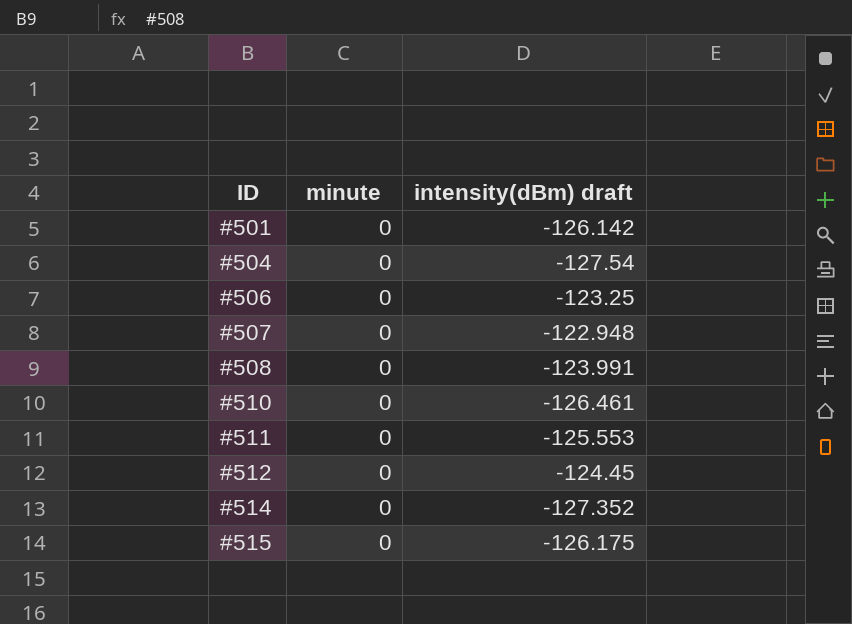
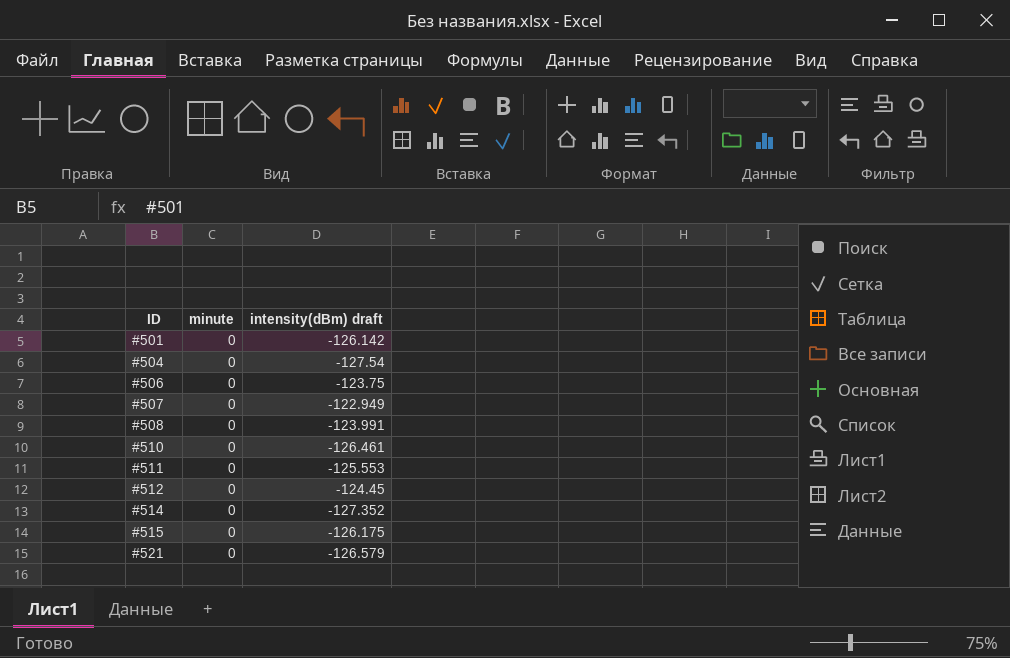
#506 | intensity(dBm) draft: -123.25 -> -123.75
#507 | intensity(dBm) draft: -122.948 -> -122.949
row #521: none -> 0 | -126.579

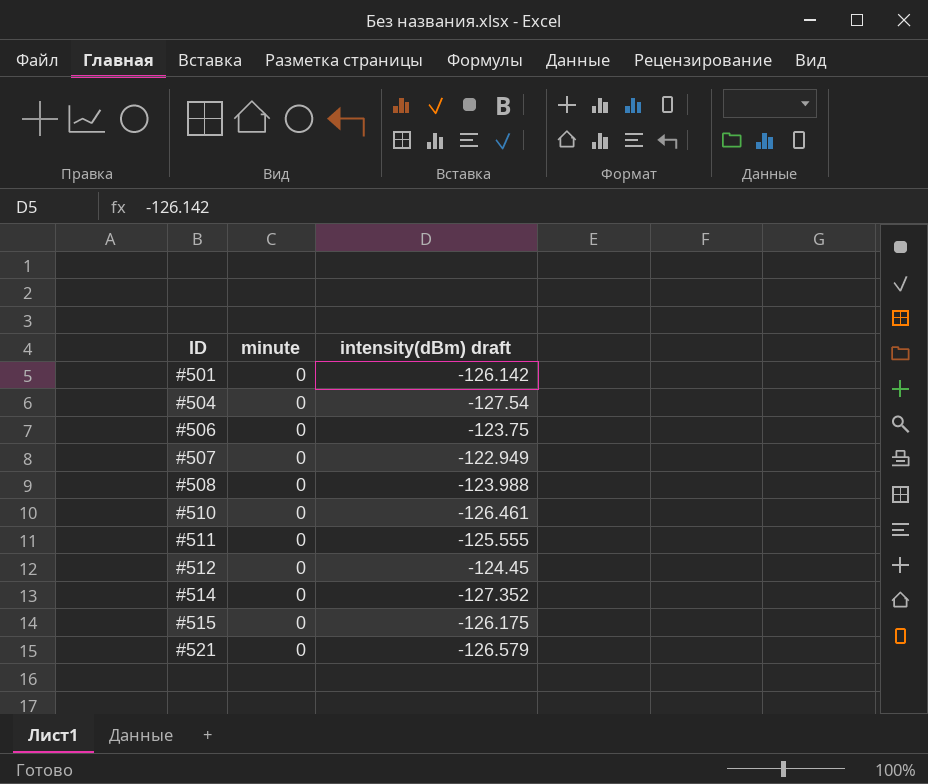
#508 | intensity(dBm) draft: -123.991 -> -123.988
#511 | intensity(dBm) draft: -125.553 -> -125.555

